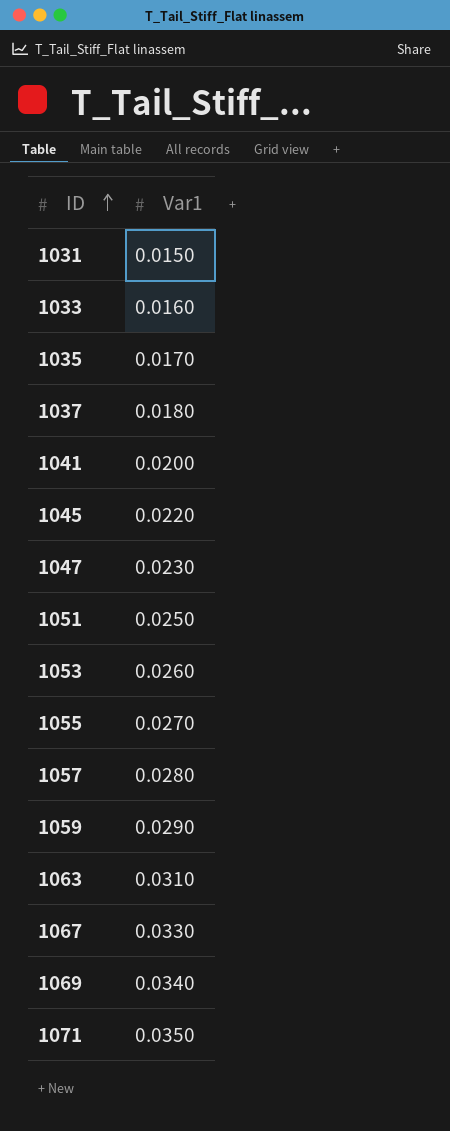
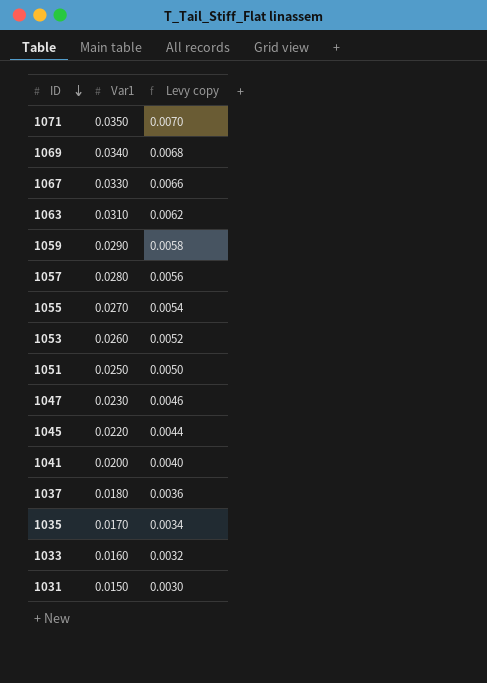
row order: ID ascending -> ID descending
column Levy copy | formula: none -> [Var1] * 0.2

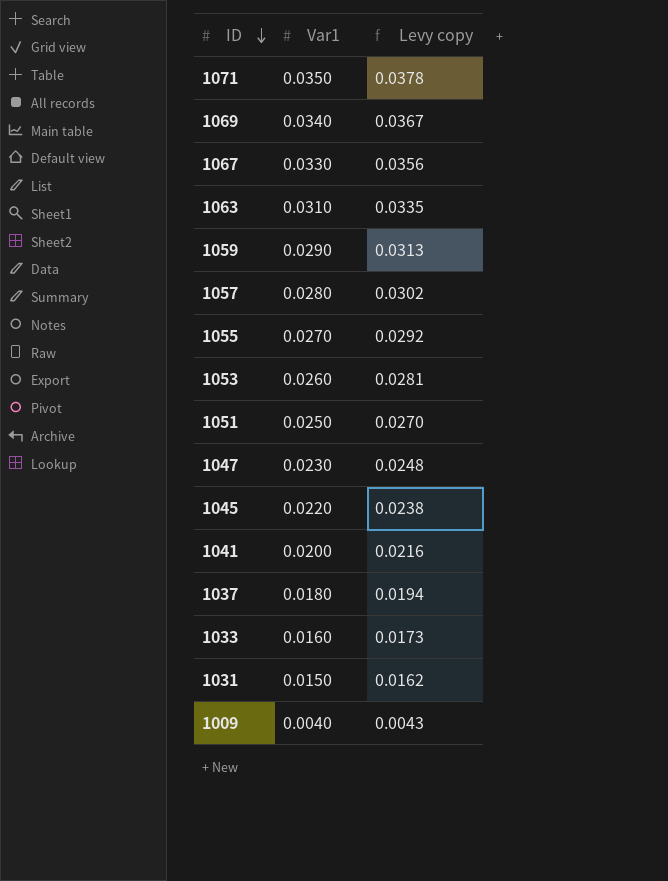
column Levy copy | formula: [Var1] * 0.2 -> [Var1] * 1.08
row 1035: 0.0170 | 0.0034 -> none
row 1009: none -> 0.0040 | 0.0043

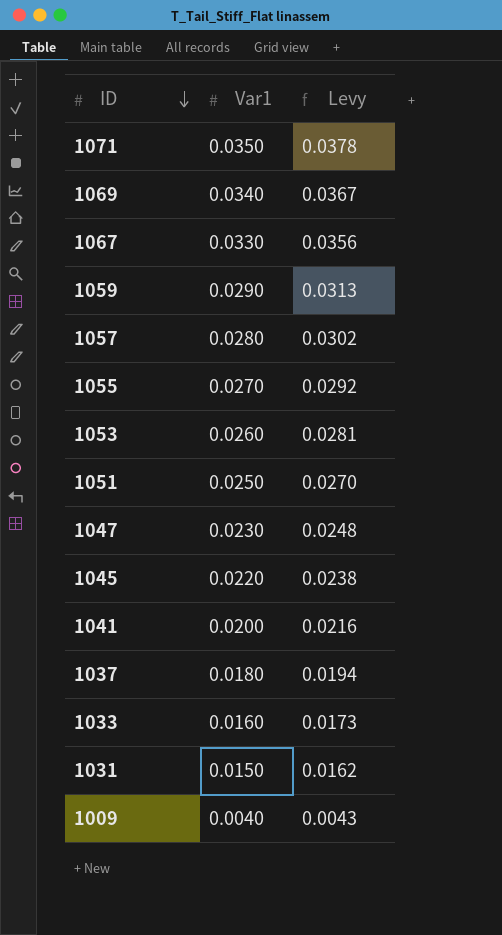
column name: Levy copy -> Levy
row 1063: 0.0310 | 0.0335 -> none

